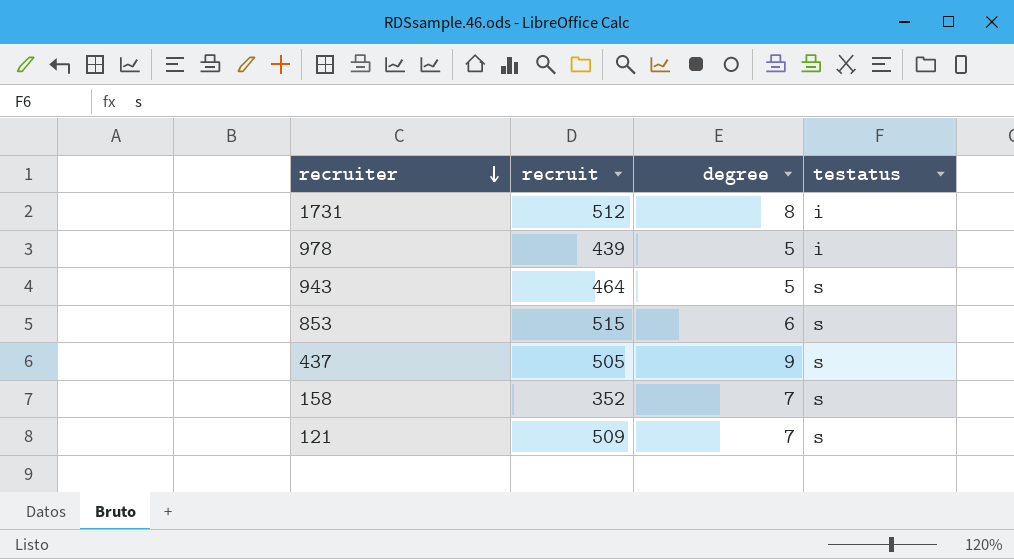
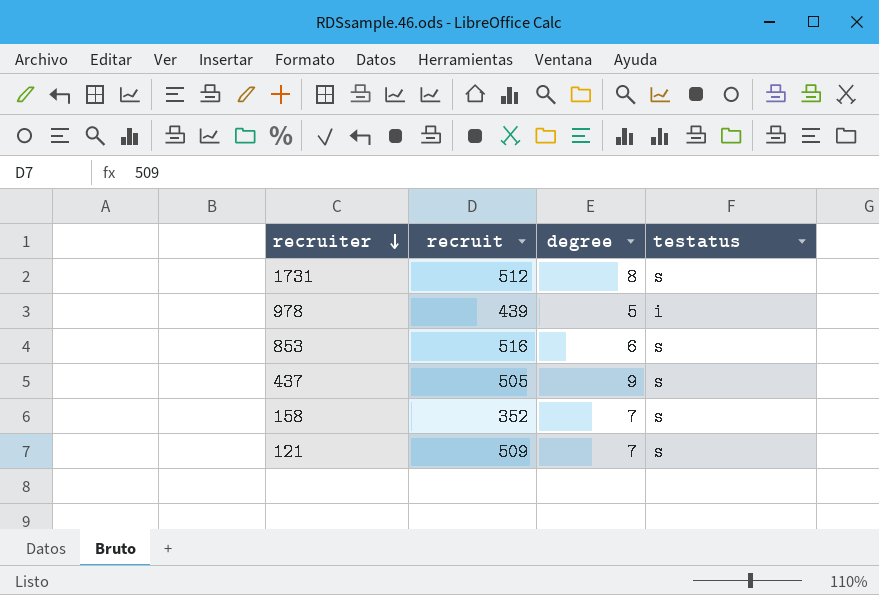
row 943: 464 | 5 | s -> none
1731 | testatus: i -> s
853 | recruit: 515 -> 516

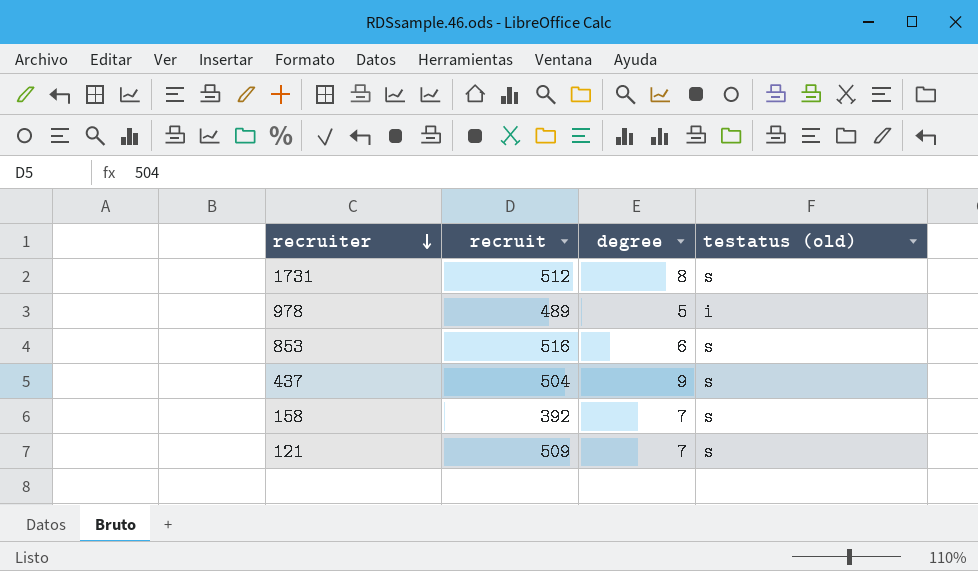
column name: testatus -> testatus (old)
978 | recruit: 439 -> 489
437 | recruit: 505 -> 504
158 | recruit: 352 -> 392

